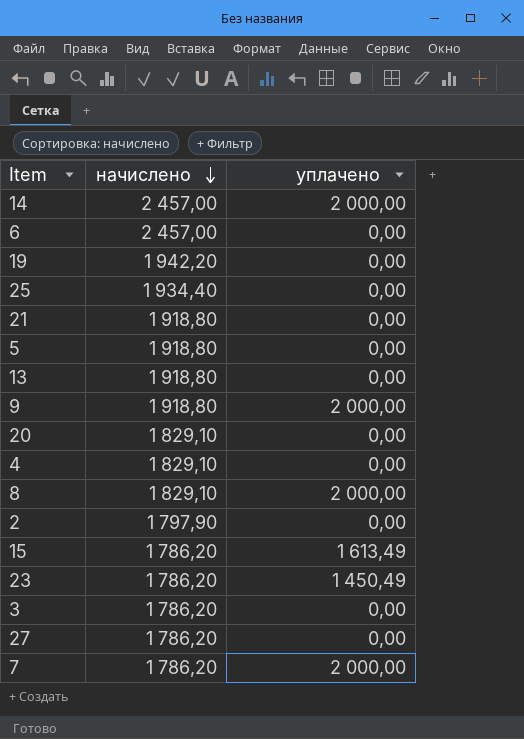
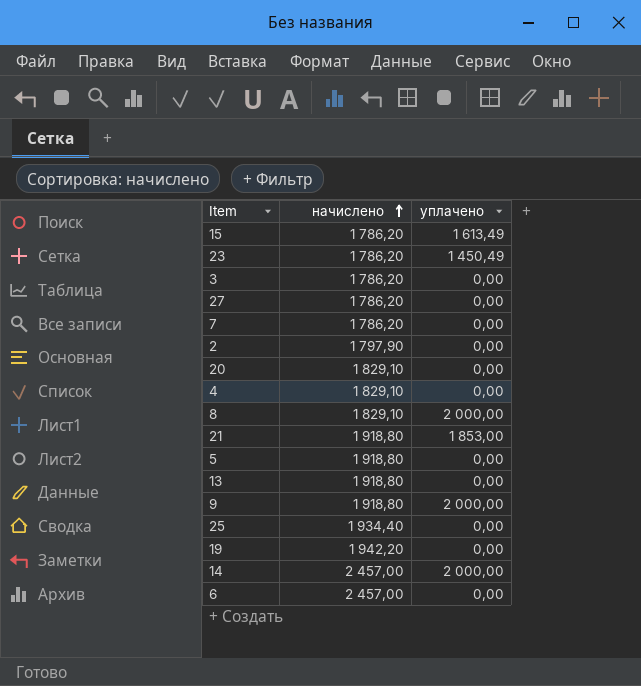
row order: начислено descending -> начислено ascending
7 | уплачено: 2 000,00 -> 0,00
21 | уплачено: 0,00 -> 1 853,00

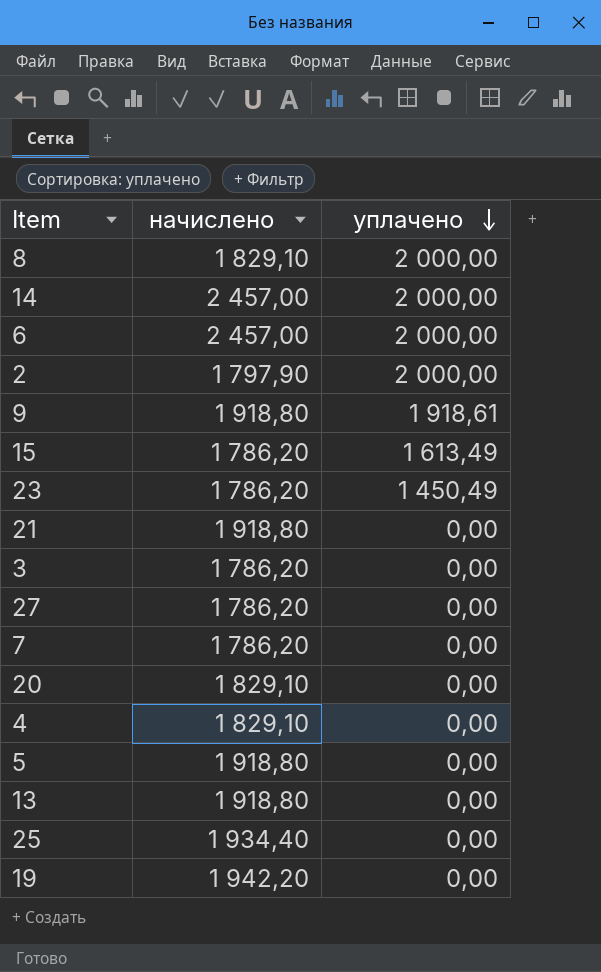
row order: начислено ascending -> уплачено descending
6 | уплачено: 0,00 -> 2 000,00
2 | уплачено: 0,00 -> 2 000,00
9 | уплачено: 2 000,00 -> 1 918,61
21 | уплачено: 1 853,00 -> 0,00

